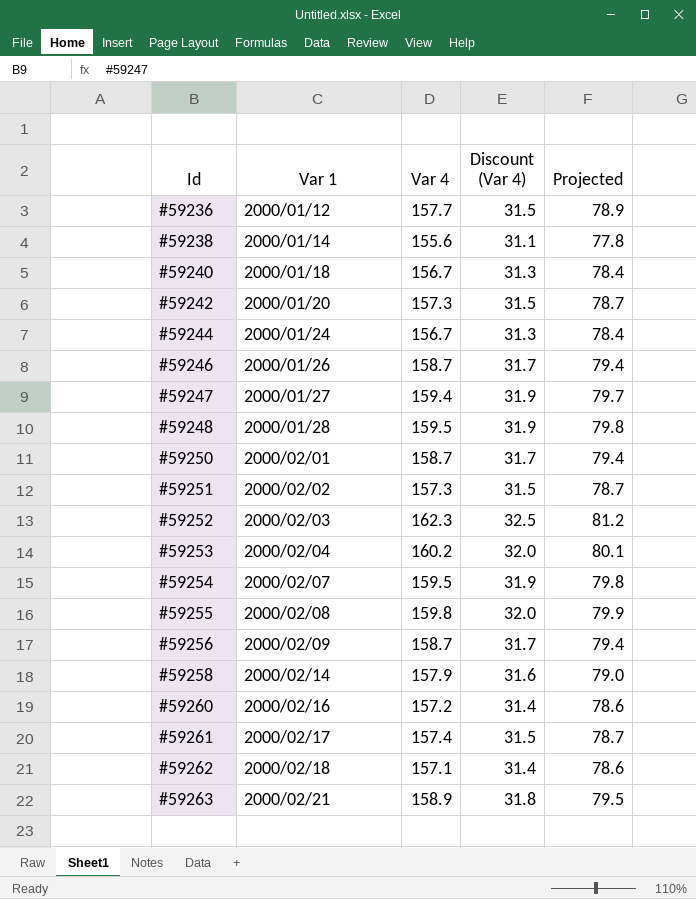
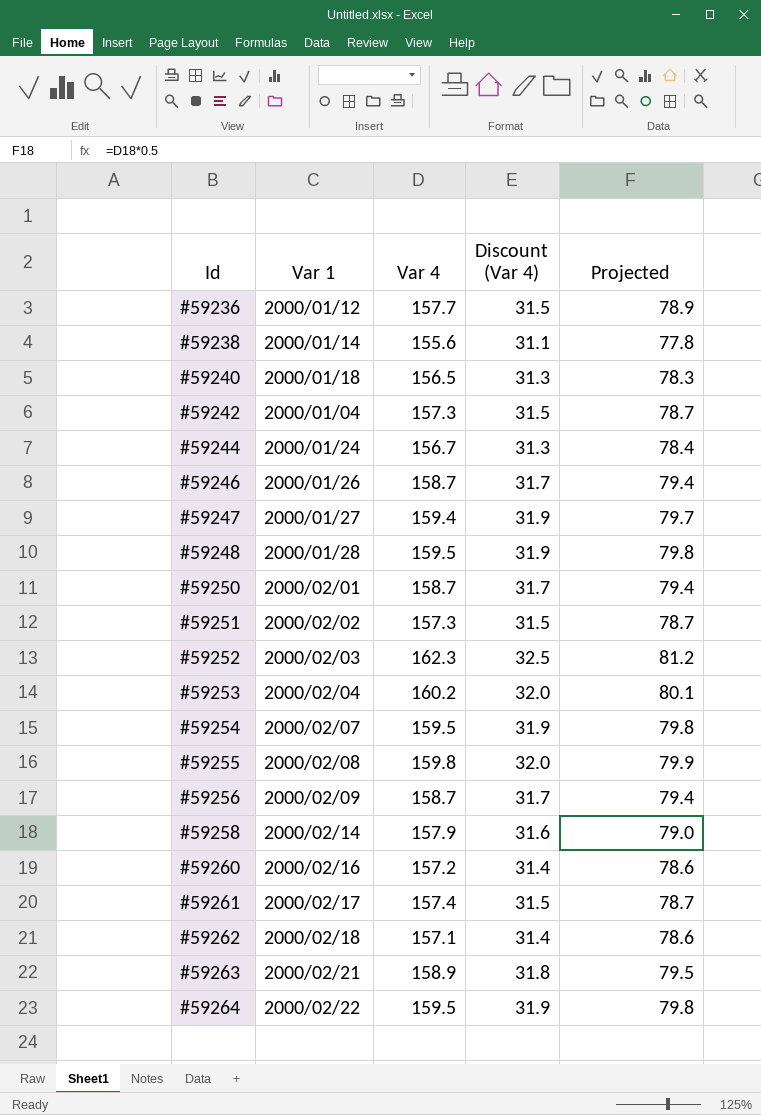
#59240 | Var 4: 156.7 -> 156.5
#59240 | Projected: 78.4 -> 78.3
#59242 | Var 1: 2000/01/20 -> 2000/01/04
row #59264: none -> 2000/02/22 | 159.5 | 31.9 | 79.8

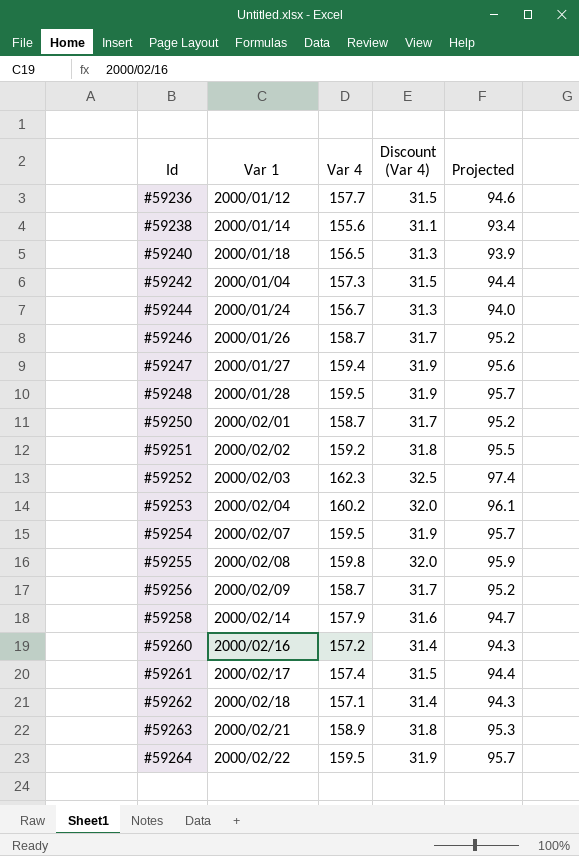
column Projected | formula: [Var 4] * 0.5 -> [Var 4] * 0.6
#59251 | Var 4: 157.3 -> 159.2
#59251 | Discount (Var 4): 31.5 -> 31.8

